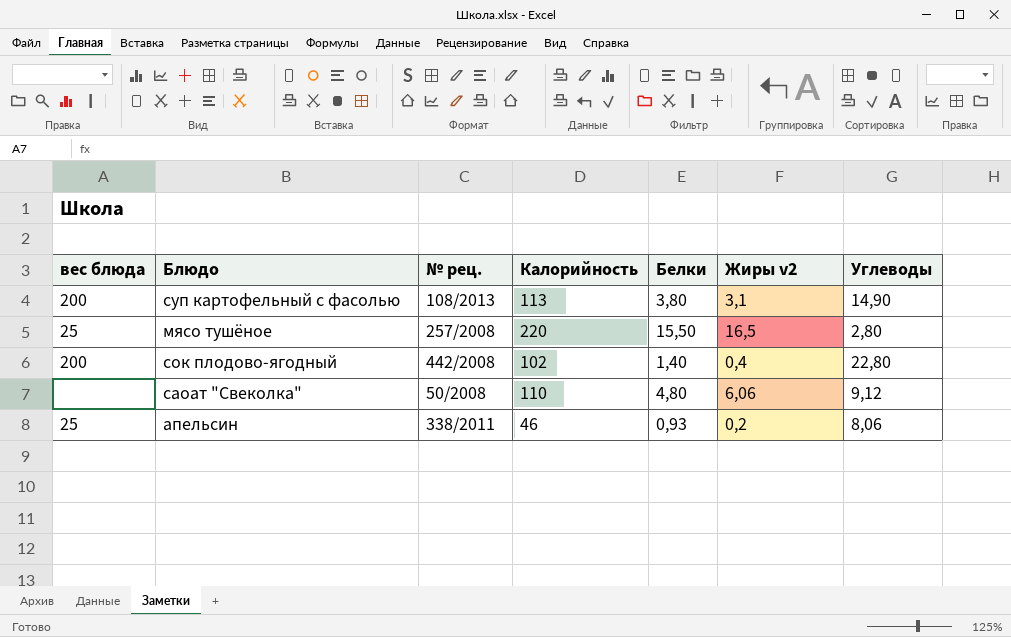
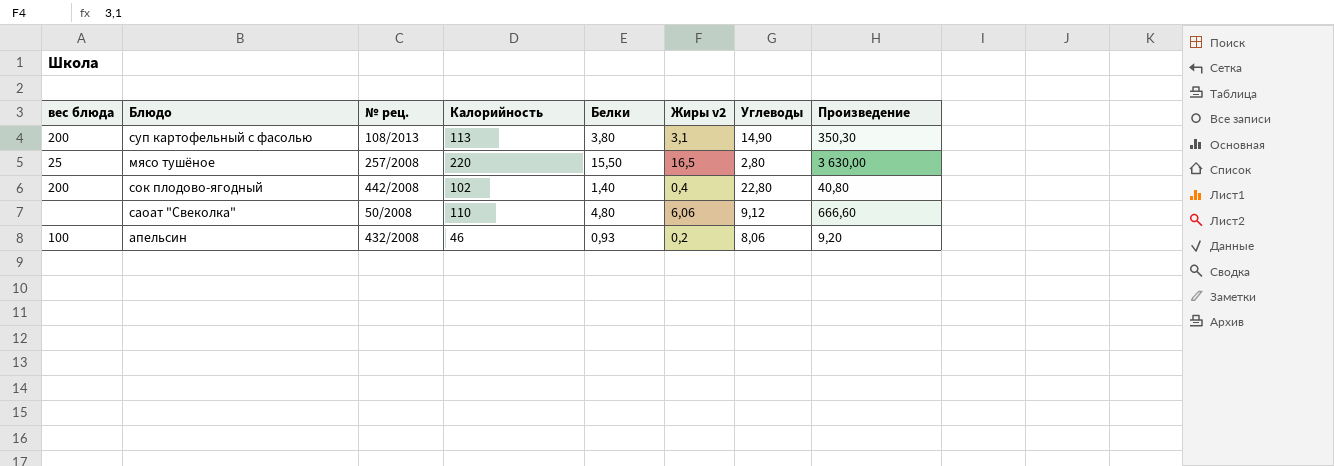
column Произведение | formula: none -> [Калорийность] * [Жиры v2]
апельсин | вес блюда: 25 -> 100
апельсин | № рец.: 338/2011 -> 432/2008

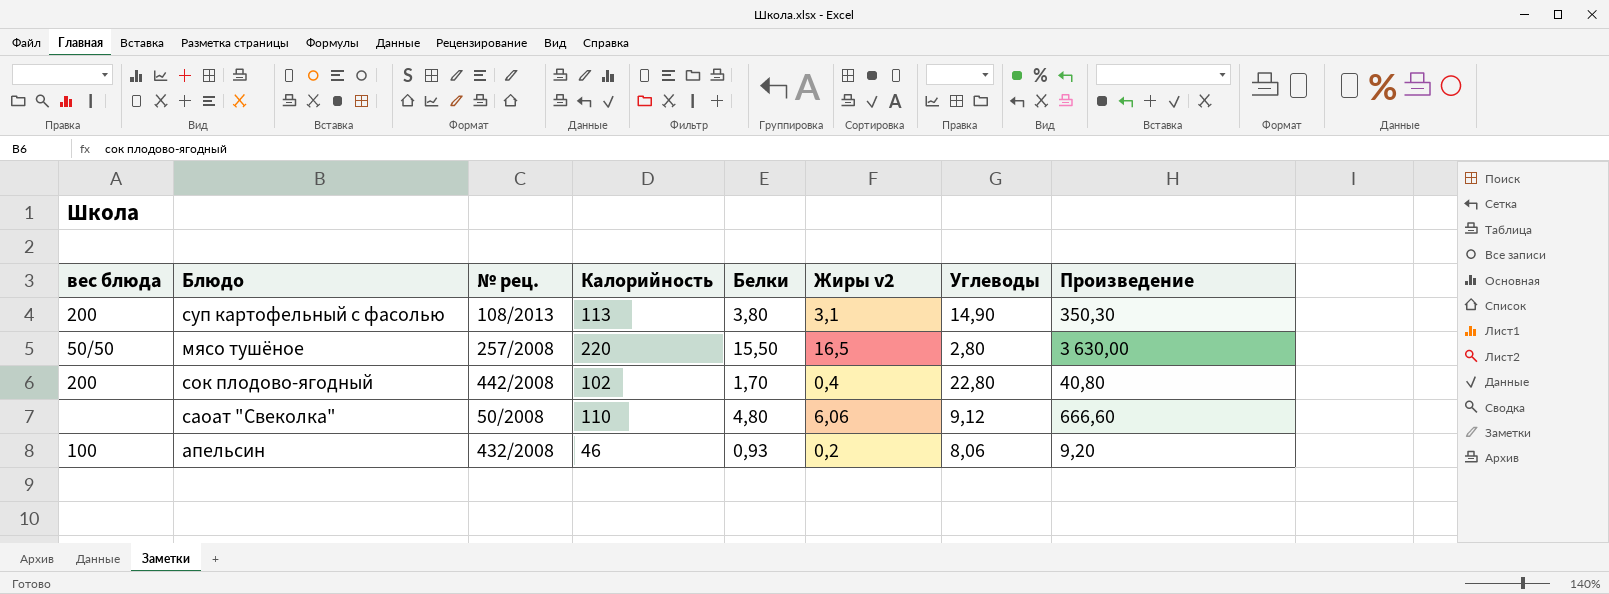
мясо тушёное | вес блюда: 25 -> 50/50
сок плодово-ягодный | Белки: 1,40 -> 1,70

